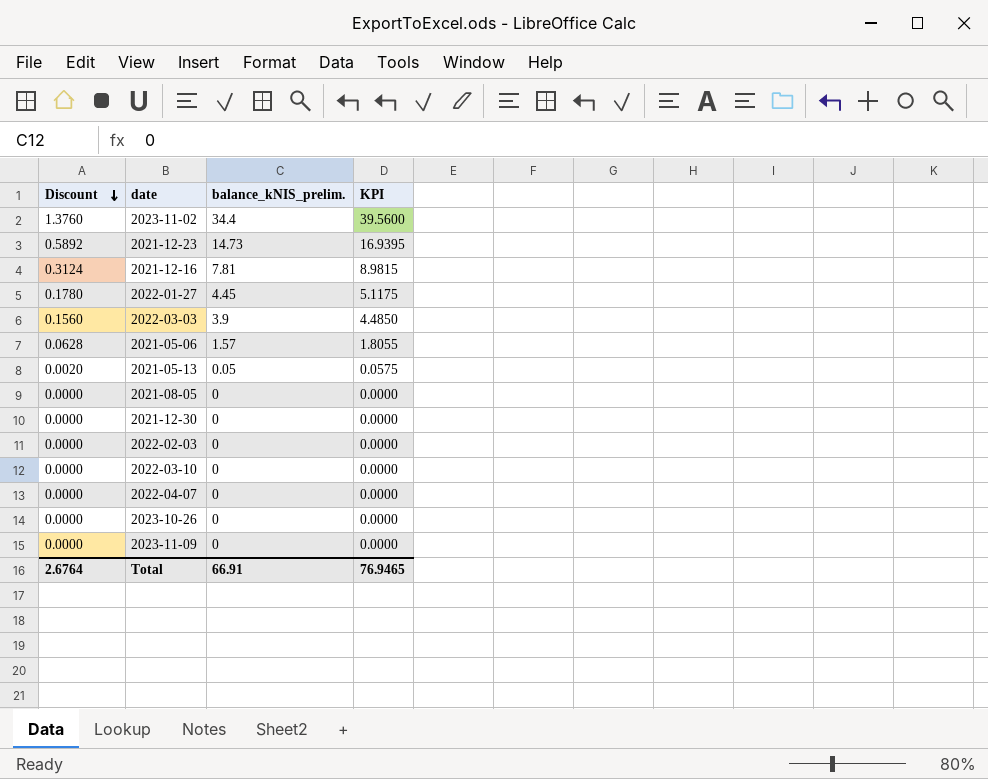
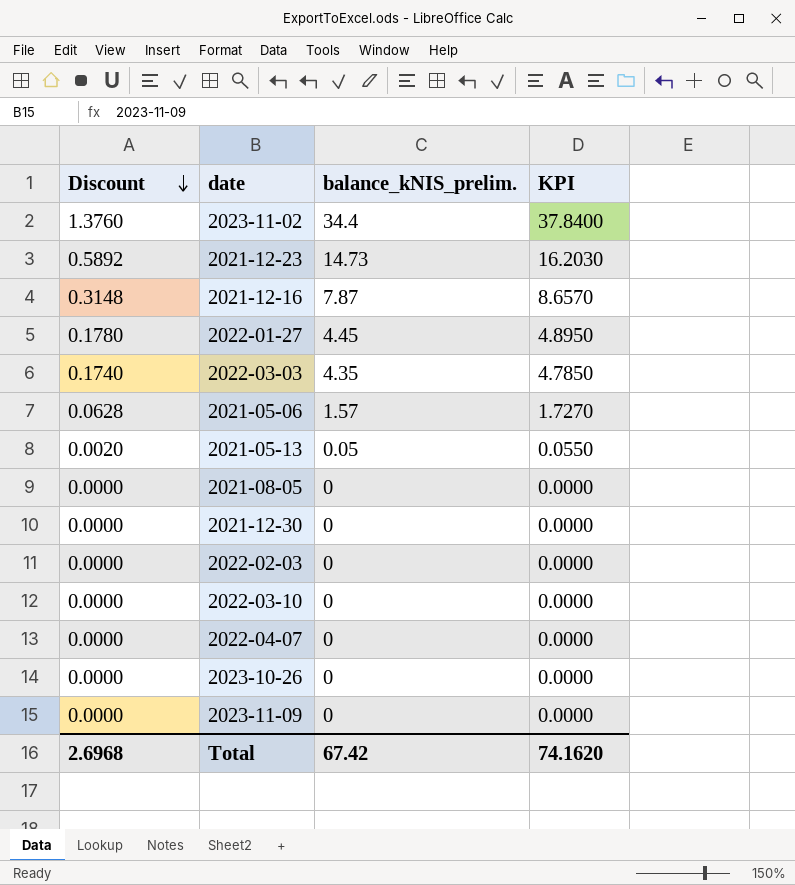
column KPI | formula: [balance_kNIS_prelim.] * 1.15 -> [balance_kNIS_prelim.] * 1.1
2021-12-16 | Discount: 0.3124 -> 0.3148
2021-12-16 | balance_kNIS_prelim.: 7.81 -> 7.87
2022-03-03 | Discount: 0.1560 -> 0.1740
2022-03-03 | balance_kNIS_prelim.: 3.9 -> 4.35
Total | Discount: 2.6764 -> 2.6968
Total | balance_kNIS_prelim.: 66.91 -> 67.42
Total | KPI: 76.9465 -> 74.1620

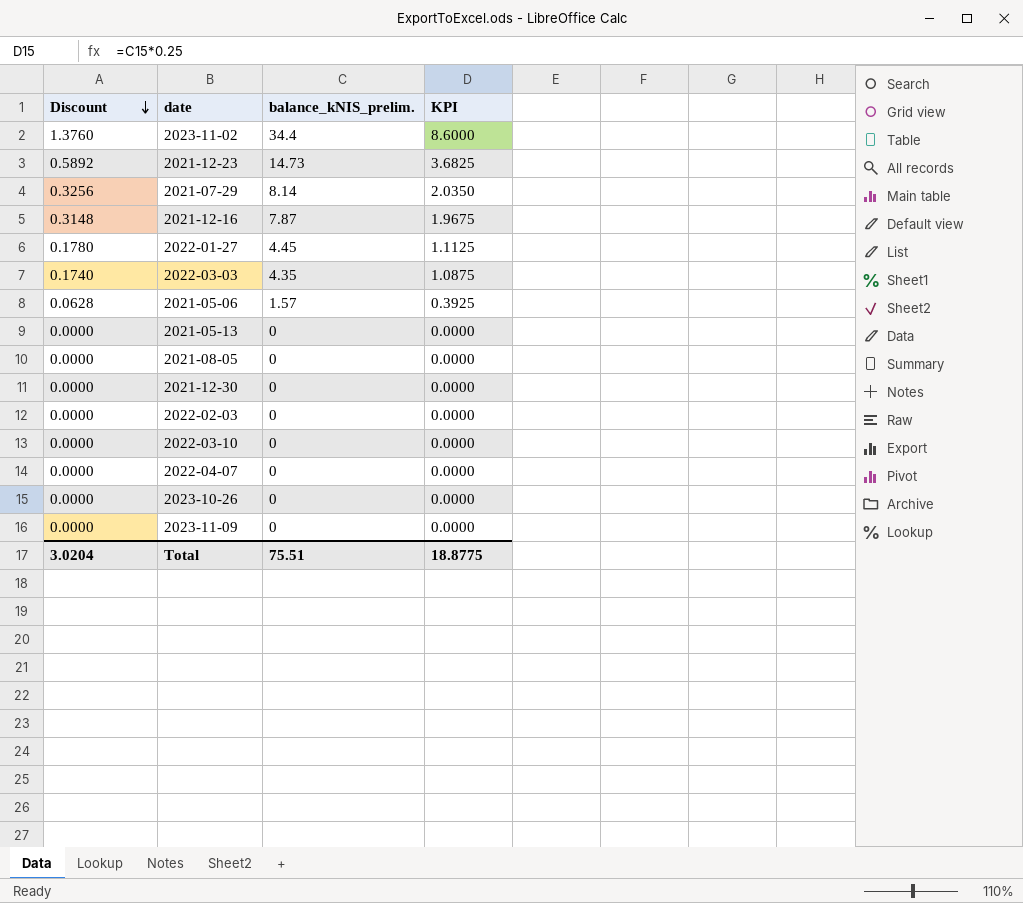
column KPI | formula: [balance_kNIS_prelim.] * 1.1 -> [balance_kNIS_prelim.] * 0.25
row 2021-07-29: none -> 0.3256 | 8.14 | 2.0350
2021-05-13 | Discount: 0.0020 -> 0.0000
2021-05-13 | balance_kNIS_prelim.: 0.05 -> 0
Total | Discount: 2.6968 -> 3.0204
Total | balance_kNIS_prelim.: 67.42 -> 75.51
Total | KPI: 74.1620 -> 18.8775

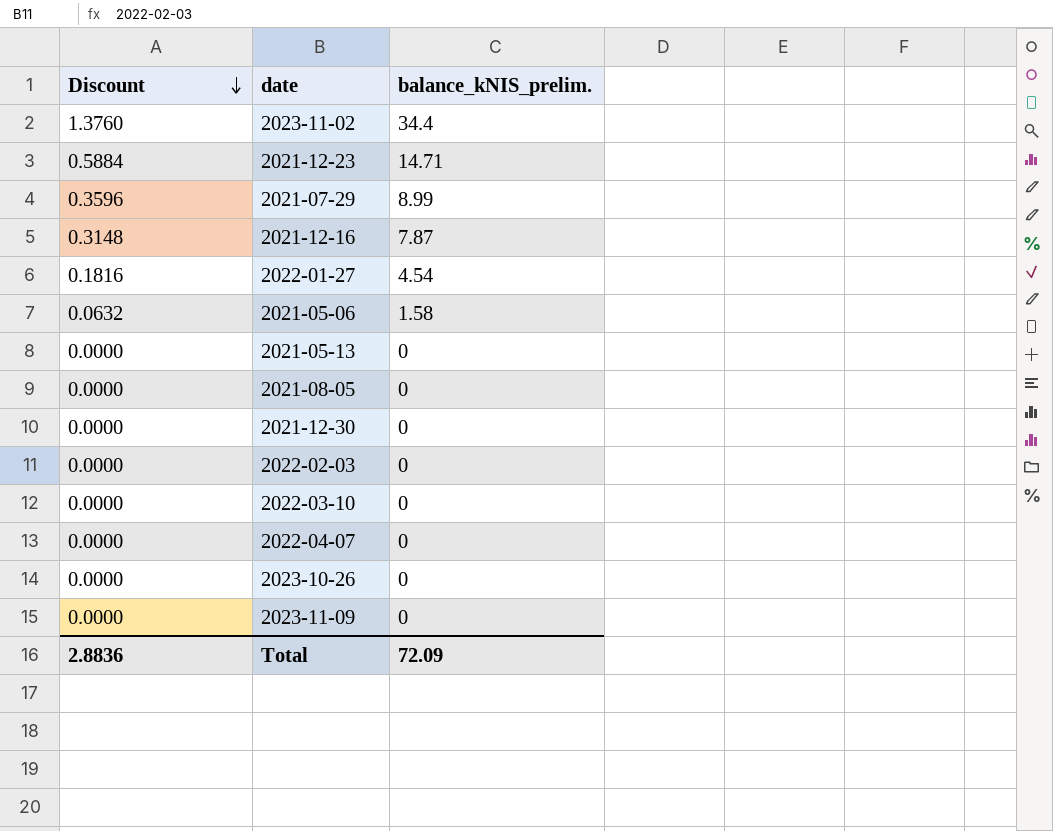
column KPI | formula: [balance_kNIS_prelim.] * 0.25 -> none
row 2022-03-03: 0.1740 | 4.35 | 1.0875 -> none
2021-12-23 | Discount: 0.5892 -> 0.5884
2021-12-23 | balance_kNIS_prelim.: 14.73 -> 14.71
2021-07-29 | Discount: 0.3256 -> 0.3596
2021-07-29 | balance_kNIS_prelim.: 8.14 -> 8.99
2022-01-27 | Discount: 0.1780 -> 0.1816
2022-01-27 | balance_kNIS_prelim.: 4.45 -> 4.54
2021-05-06 | Discount: 0.0628 -> 0.0632
2021-05-06 | balance_kNIS_prelim.: 1.57 -> 1.58
Total | Discount: 3.0204 -> 2.8836
Total | balance_kNIS_prelim.: 75.51 -> 72.09

